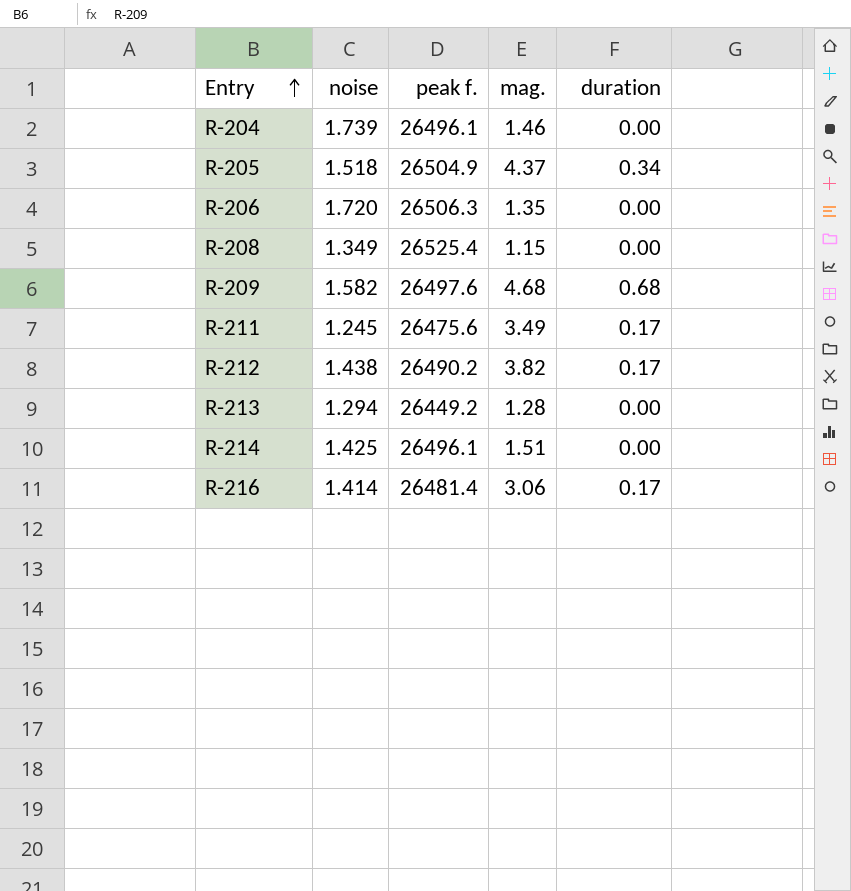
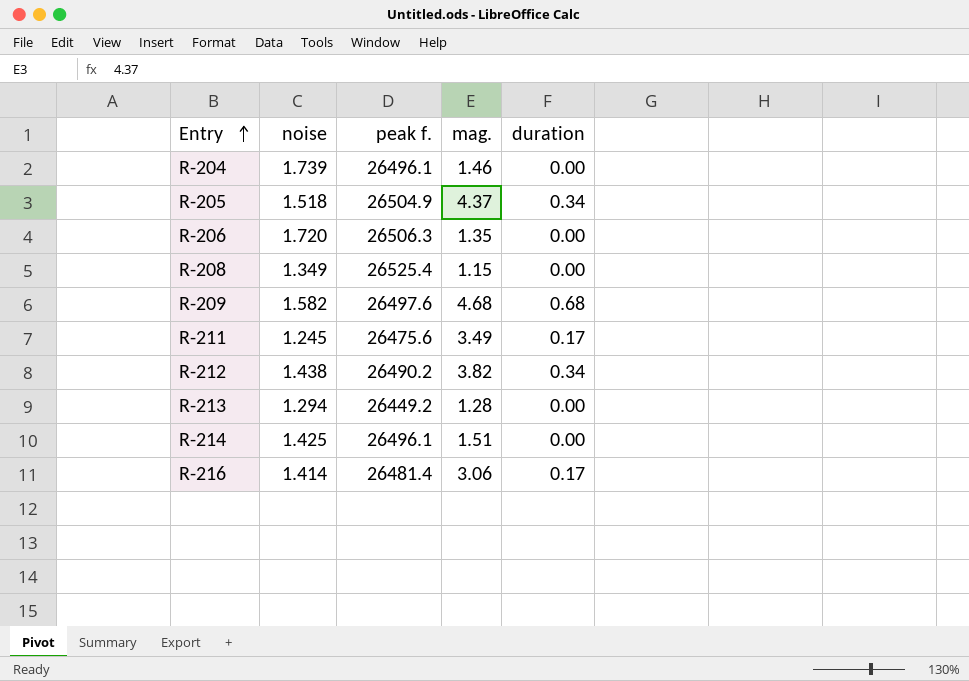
R-212 | duration: 0.17 -> 0.34

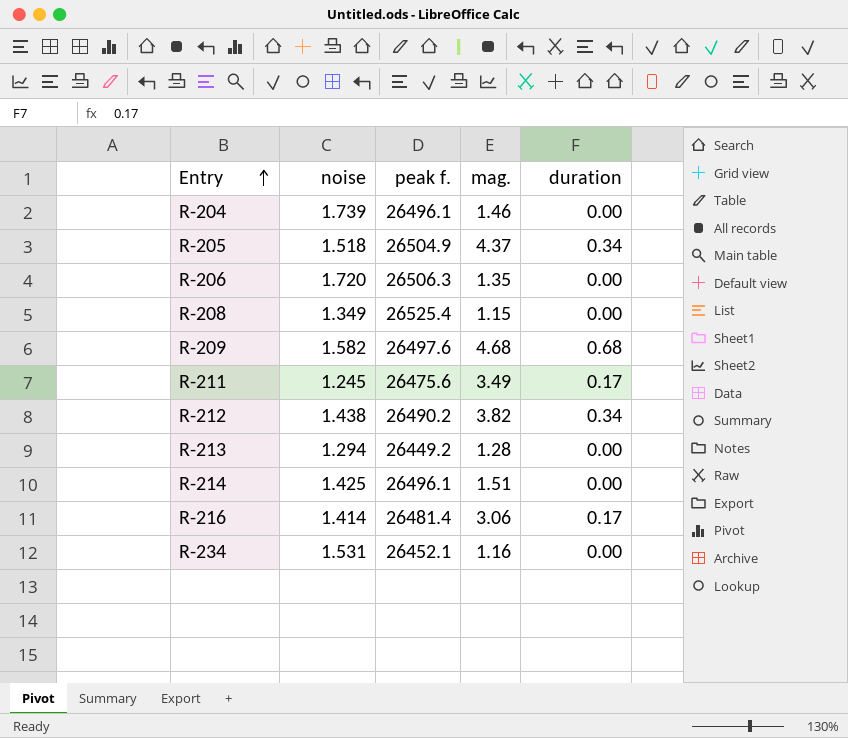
row R-234: none -> 1.531 | 26452.1 | 1.16 | 0.00

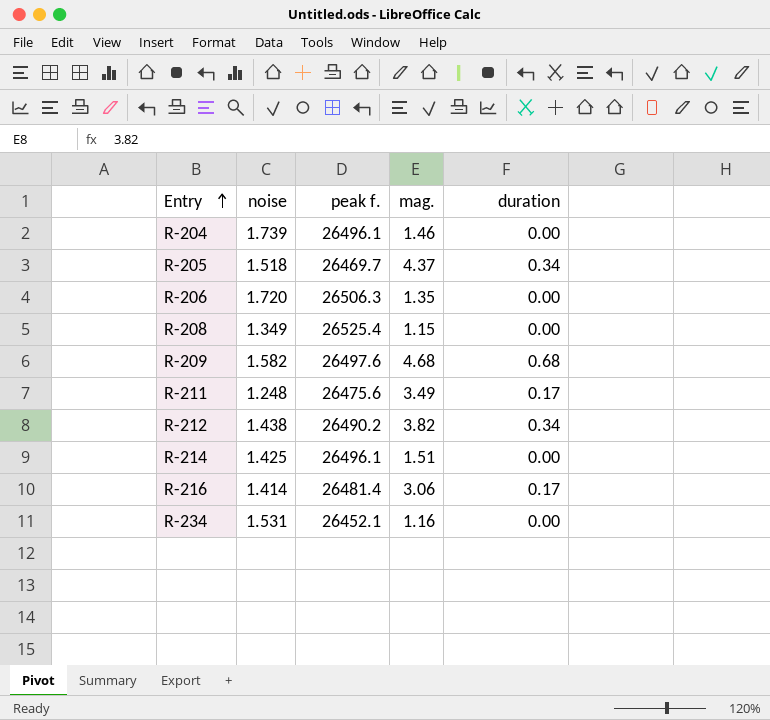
row R-213: 1.294 | 26449.2 | 1.28 | 0.00 -> none
R-205 | peak f.: 26504.9 -> 26469.7
R-211 | noise: 1.245 -> 1.248

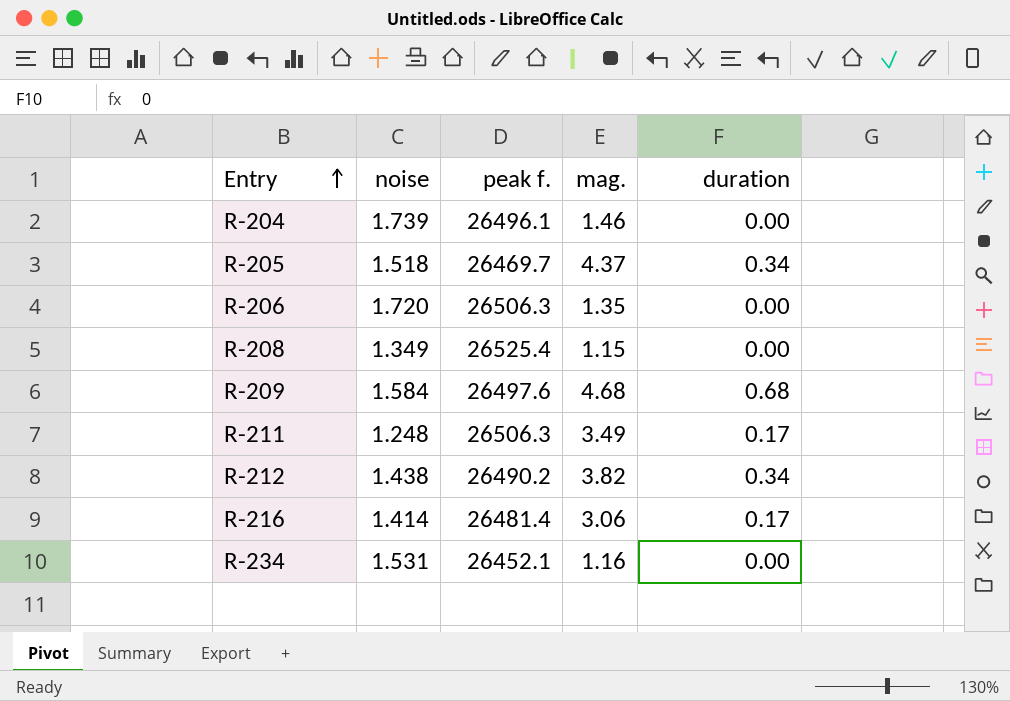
row R-214: 1.425 | 26496.1 | 1.51 | 0.00 -> none
R-209 | noise: 1.582 -> 1.584
R-211 | peak f.: 26475.6 -> 26506.3

